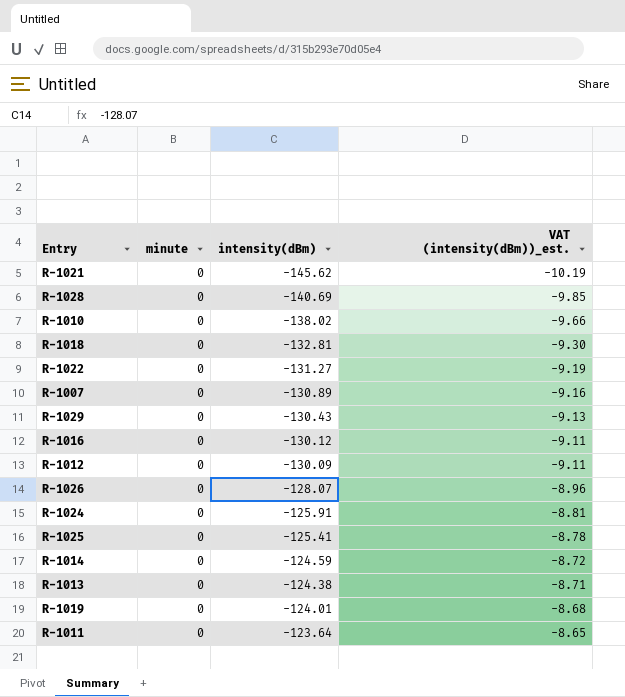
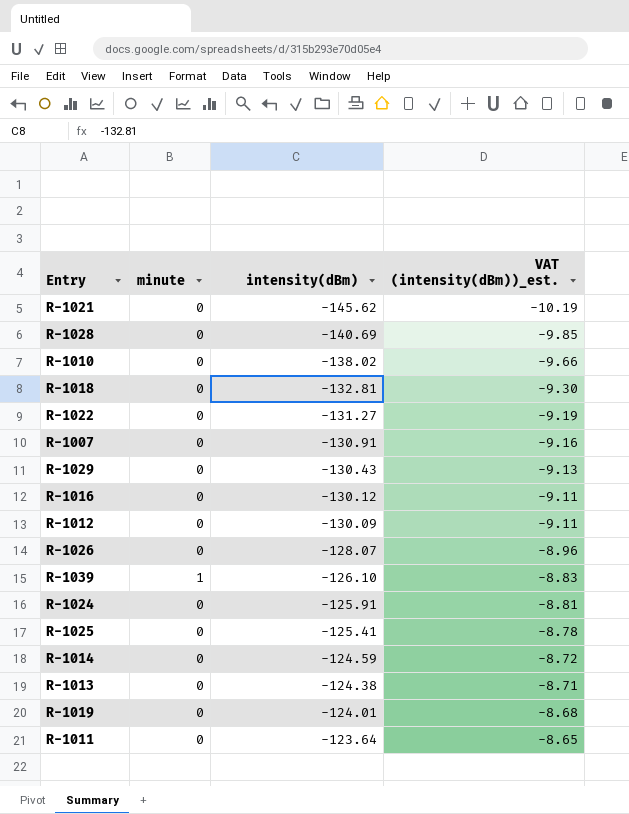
R-1007 | intensity(dBm): -130.89 -> -130.91
row R-1039: none -> 1 | -126.10 | -8.83

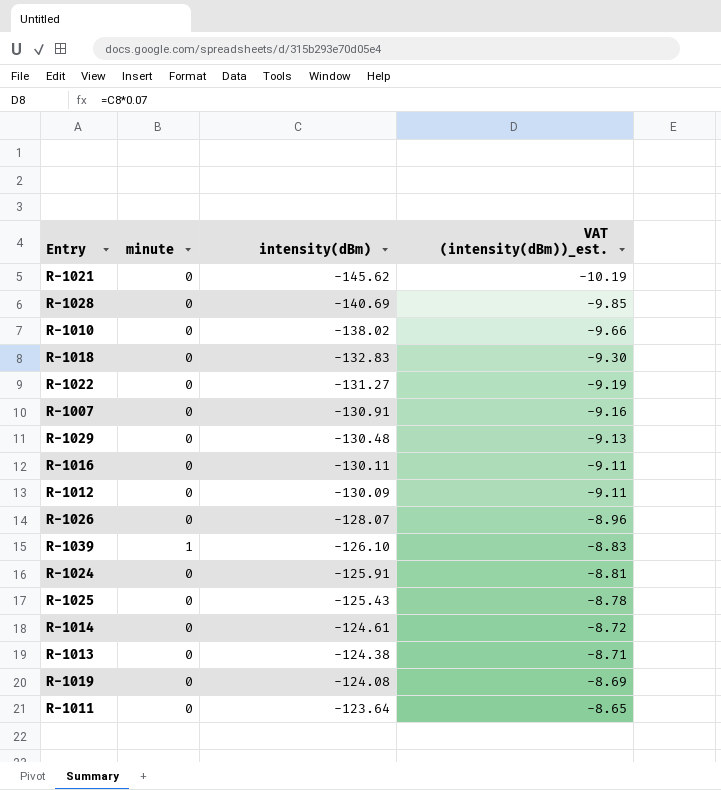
R-1018 | intensity(dBm): -132.81 -> -132.83
R-1029 | intensity(dBm): -130.43 -> -130.48
R-1016 | intensity(dBm): -130.12 -> -130.11
R-1025 | intensity(dBm): -125.41 -> -125.43
R-1014 | intensity(dBm): -124.59 -> -124.61
R-1019 | intensity(dBm): -124.01 -> -124.08
R-1019 | VAT (intensity(dBm))_est.: -8.68 -> -8.69

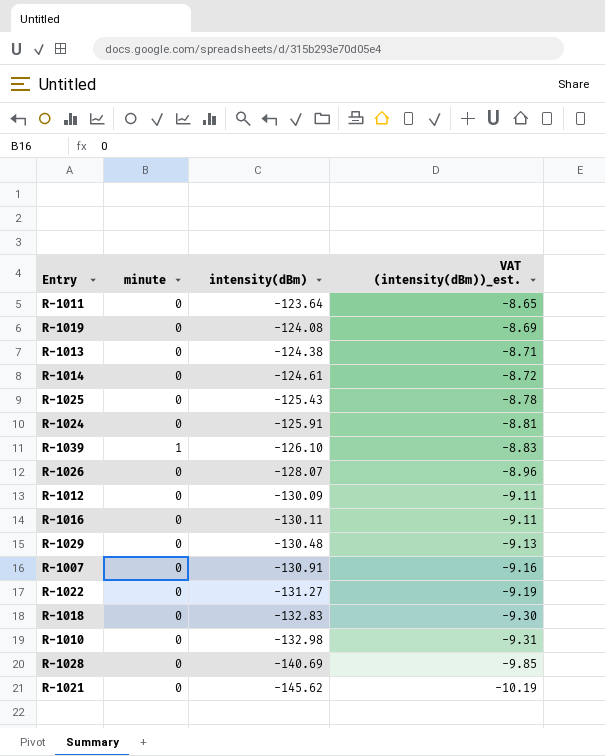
row order: intensity(dBm) ascending -> intensity(dBm) descending
R-1010 | intensity(dBm): -138.02 -> -132.98
R-1010 | VAT (intensity(dBm))_est.: -9.66 -> -9.31

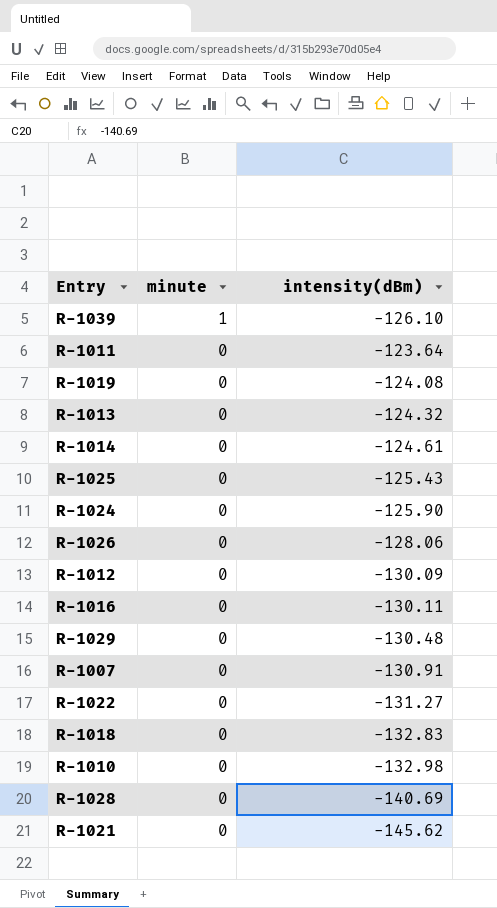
row order: intensity(dBm) descending -> minute descending
column VAT (intensity(dBm))_est. | formula: [intensity(dBm)] * 0.07 -> none
R-1013 | intensity(dBm): -124.38 -> -124.32
R-1024 | intensity(dBm): -125.91 -> -125.90
R-1026 | intensity(dBm): -128.07 -> -128.06

